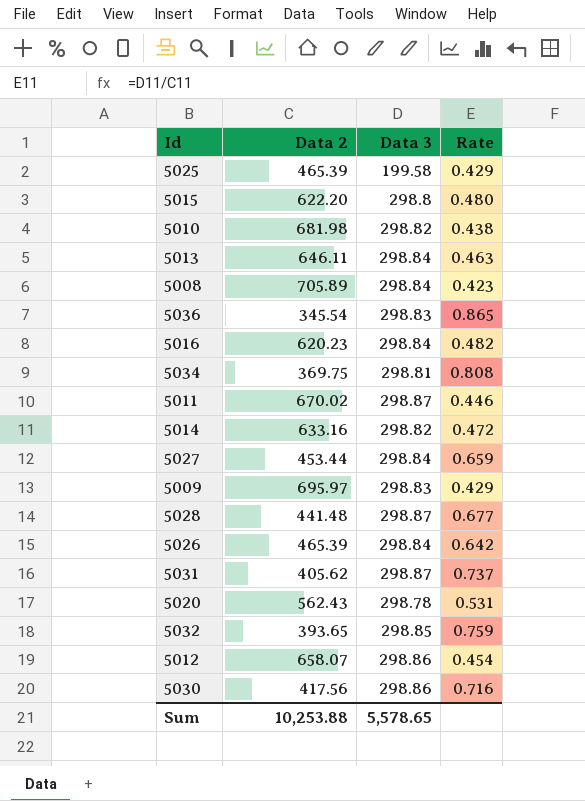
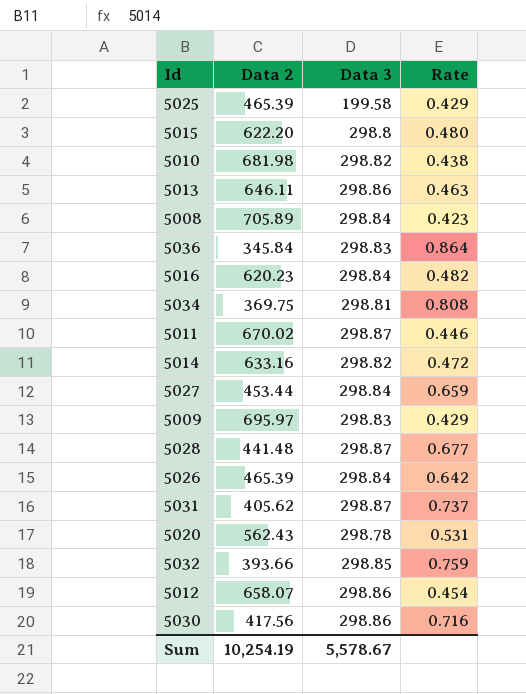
5013 | Data 3: 298.84 -> 298.86
5036 | Data 2: 345.54 -> 345.84
5036 | Rate: 0.865 -> 0.864
5032 | Data 2: 393.65 -> 393.66
Sum | Data 2: 10,253.88 -> 10,254.19
Sum | Data 3: 5,578.65 -> 5,578.67

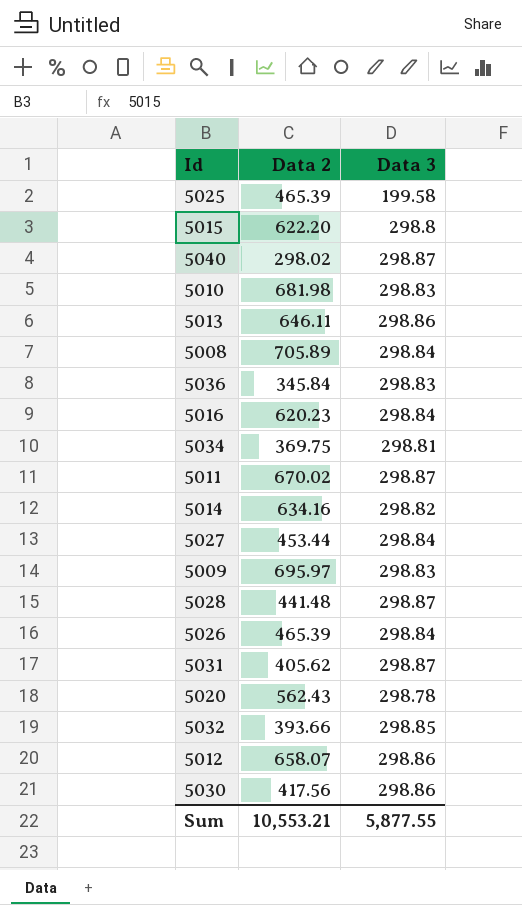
column Rate | formula: [Data 3] / [Data 2] -> none
row 5040: none -> 298.02 | 298.87
5010 | Data 3: 298.82 -> 298.83
5014 | Data 2: 633.16 -> 634.16
Sum | Data 2: 10,254.19 -> 10,553.21
Sum | Data 3: 5,578.67 -> 5,877.55

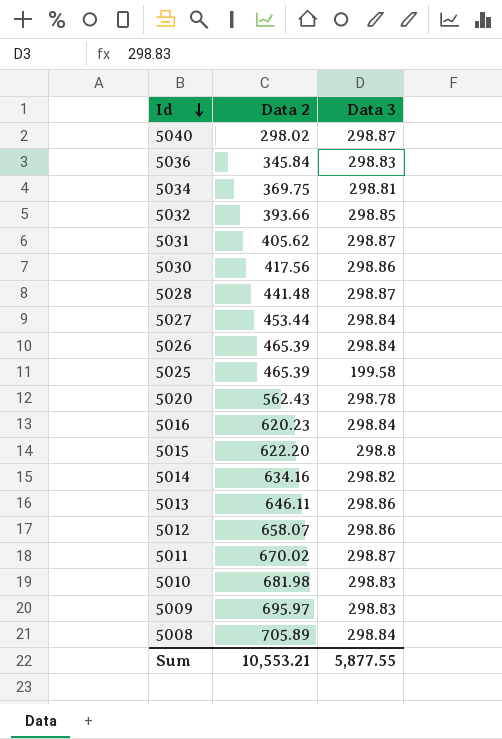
row order: none -> Id descending

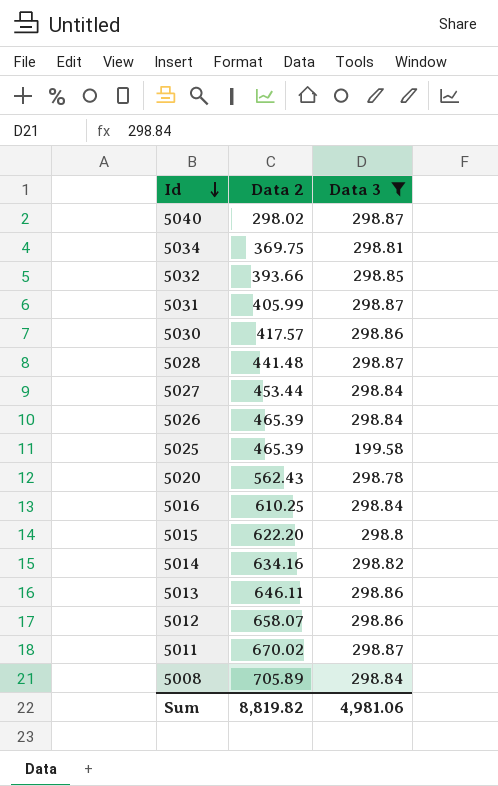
filter: none -> Data 3 != 298.83
5031 | Data 2: 405.62 -> 405.99
5030 | Data 2: 417.56 -> 417.57
5016 | Data 2: 620.23 -> 610.25
Sum | Data 2: 10,553.21 -> 8,819.82
Sum | Data 3: 5,877.55 -> 4,981.06

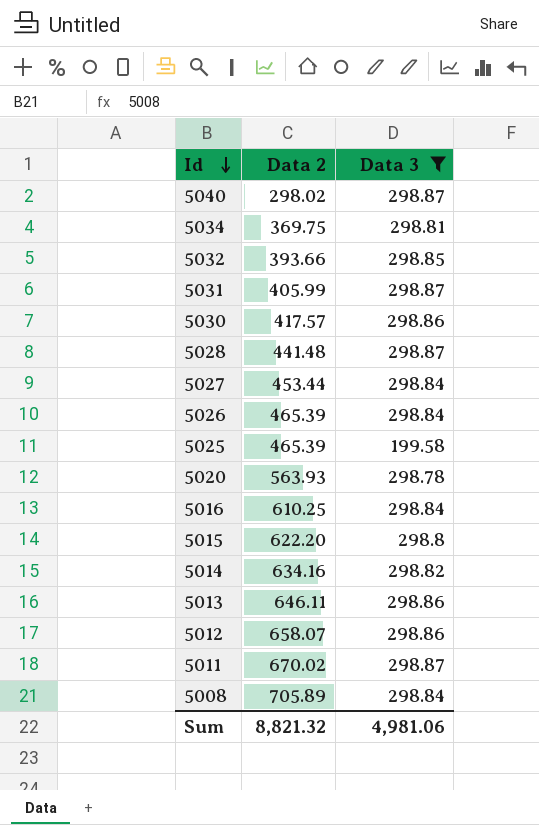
5020 | Data 2: 562.43 -> 563.93
Sum | Data 2: 8,819.82 -> 8,821.32

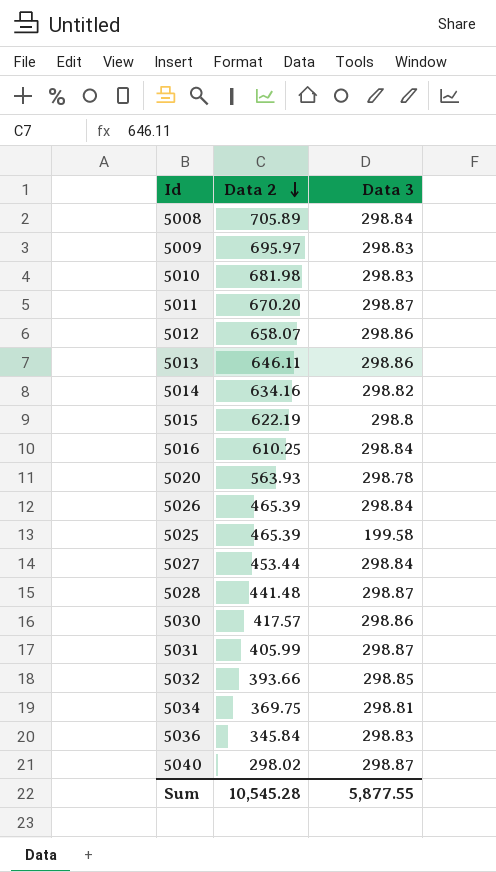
filter: Data 3 != 298.83 -> none
row order: Id descending -> Data 2 descending
5011 | Data 2: 670.02 -> 670.20
5015 | Data 2: 622.20 -> 622.19
Sum | Data 2: 8,821.32 -> 10,545.28
Sum | Data 3: 4,981.06 -> 5,877.55

